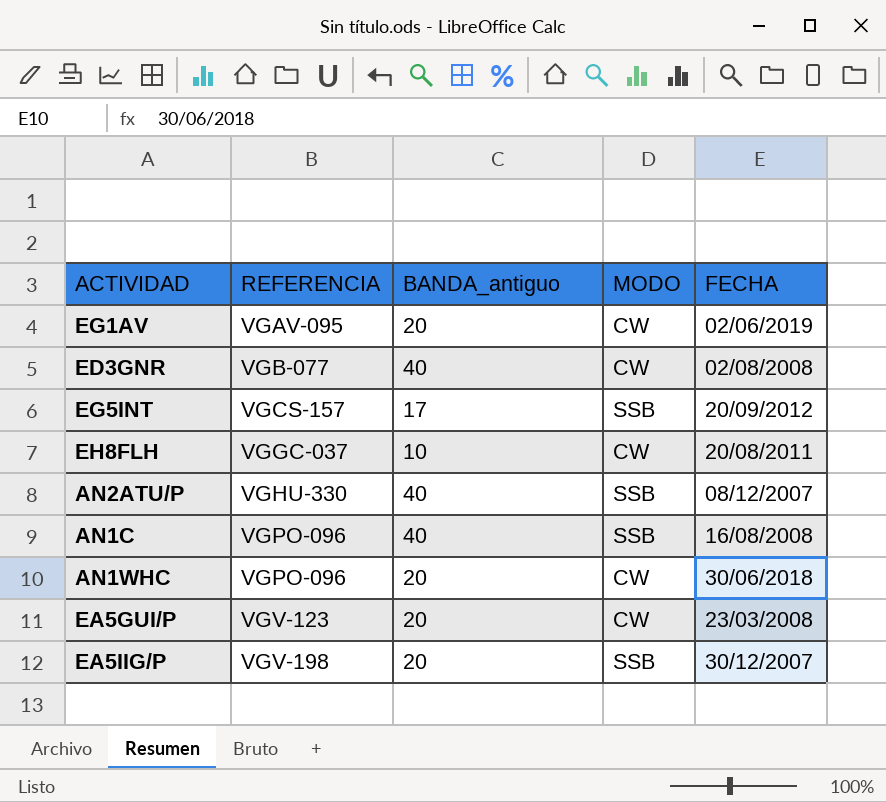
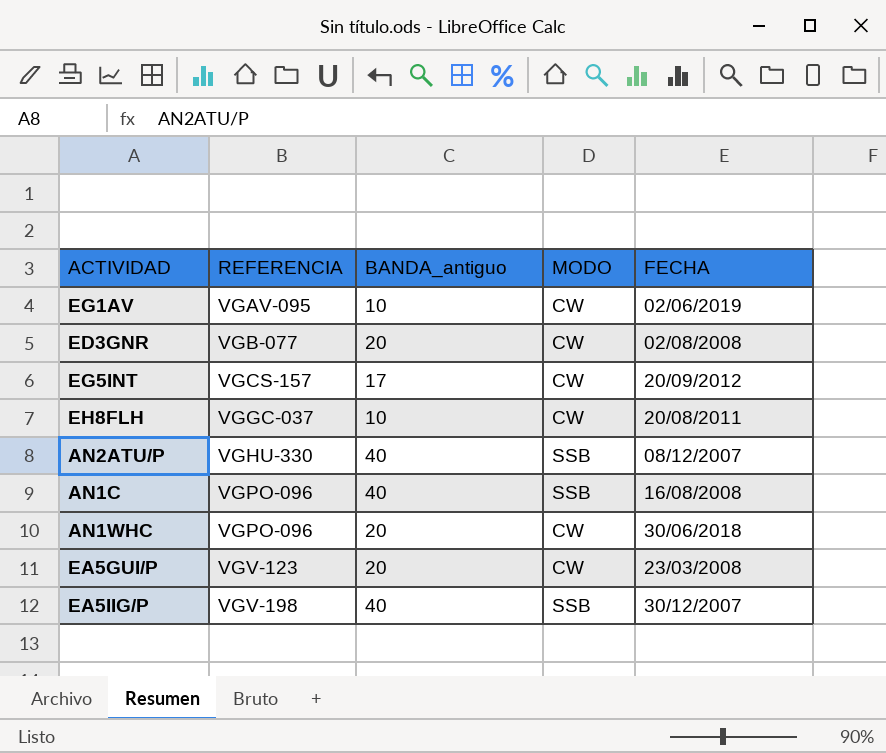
EG1AV | BANDA_antiguo: 20 -> 10
ED3GNR | BANDA_antiguo: 40 -> 20
EG5INT | MODO: SSB -> CW
EA5IIG/P | BANDA_antiguo: 20 -> 40

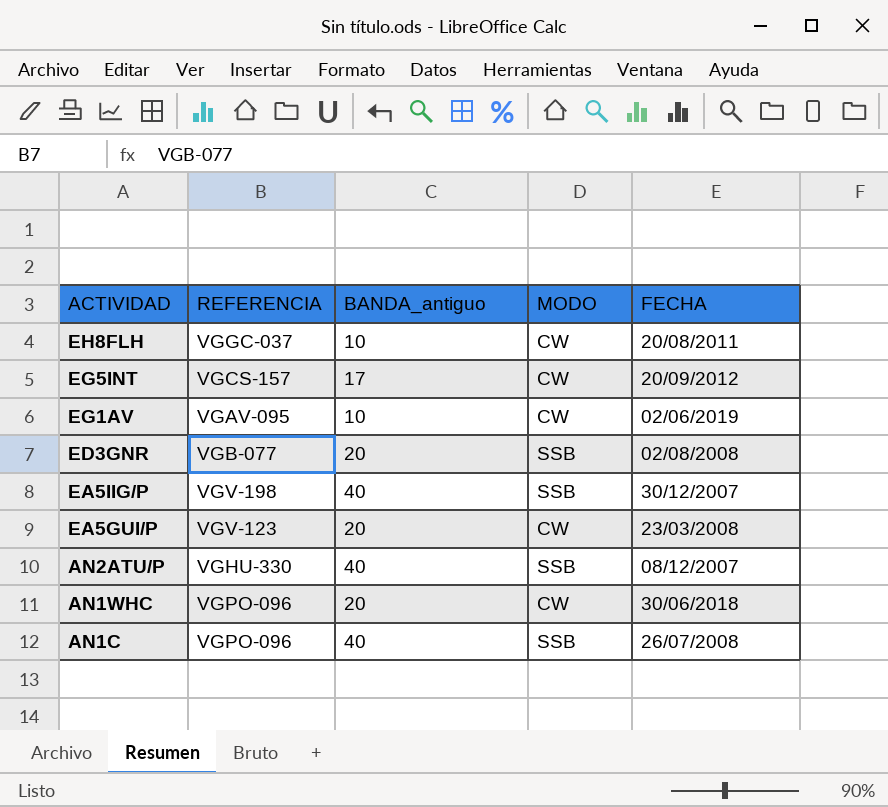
row order: REFERENCIA ascending -> ACTIVIDAD descending
ED3GNR | MODO: CW -> SSB
AN1C | FECHA: 16/08/2008 -> 26/07/2008

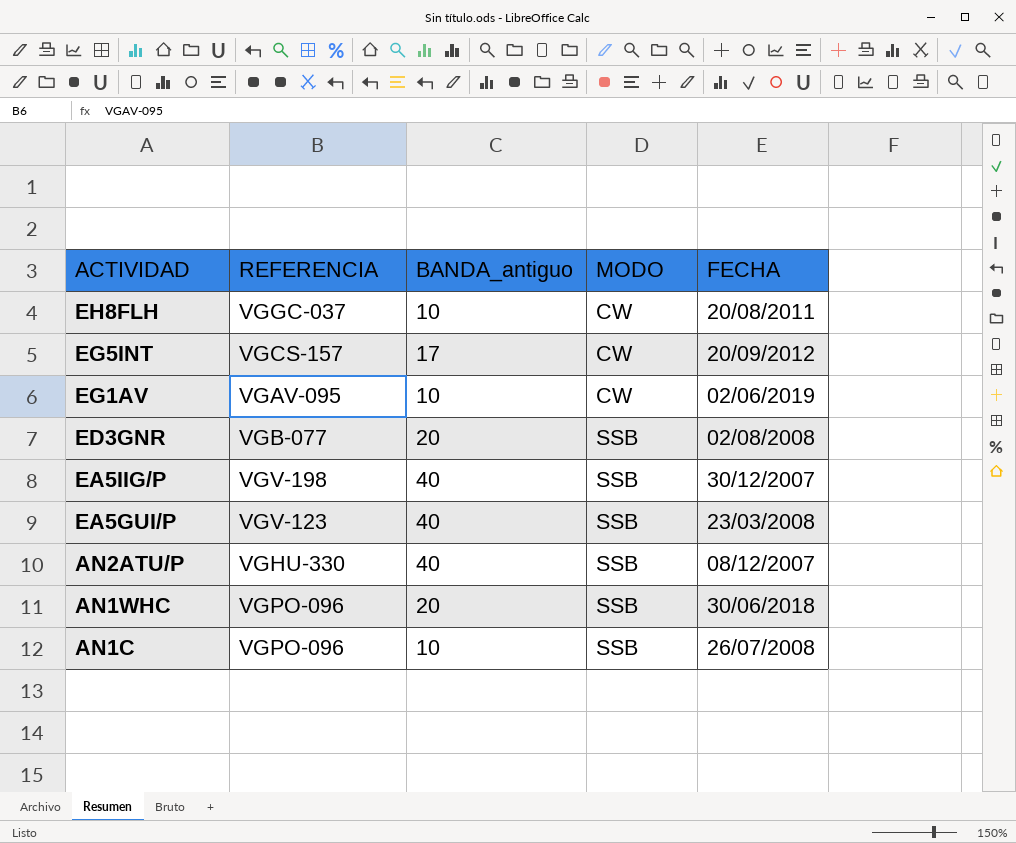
EA5GUI/P | BANDA_antiguo: 20 -> 40
EA5GUI/P | MODO: CW -> SSB
AN1WHC | MODO: CW -> SSB
AN1C | BANDA_antiguo: 40 -> 10

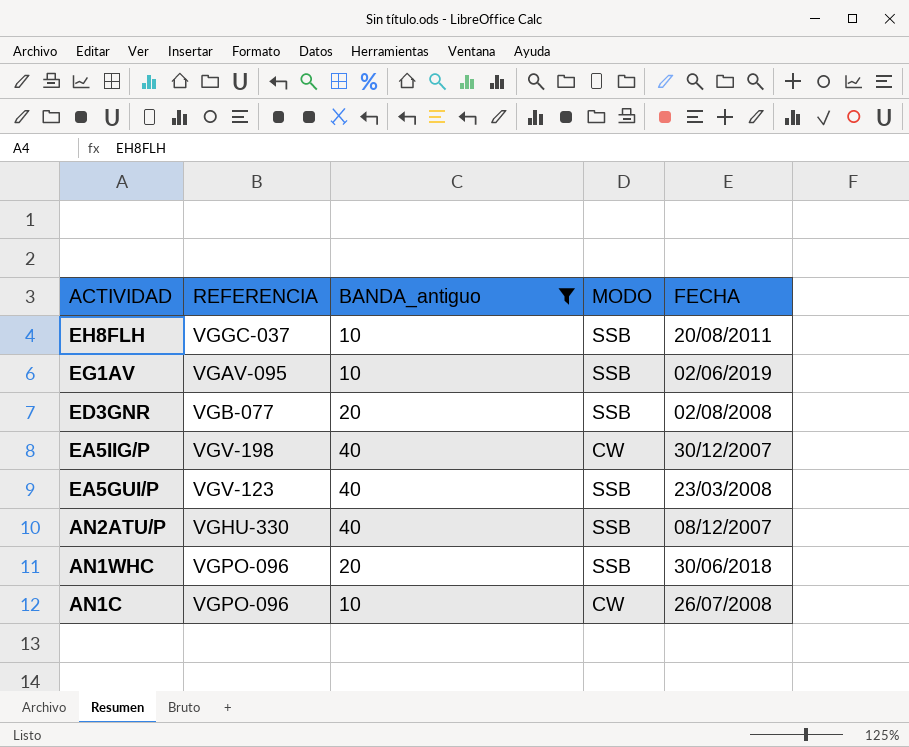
filter: none -> BANDA_antiguo != 17
EH8FLH | MODO: CW -> SSB
EG1AV | MODO: CW -> SSB
EA5IIG/P | MODO: SSB -> CW
AN1C | MODO: SSB -> CW

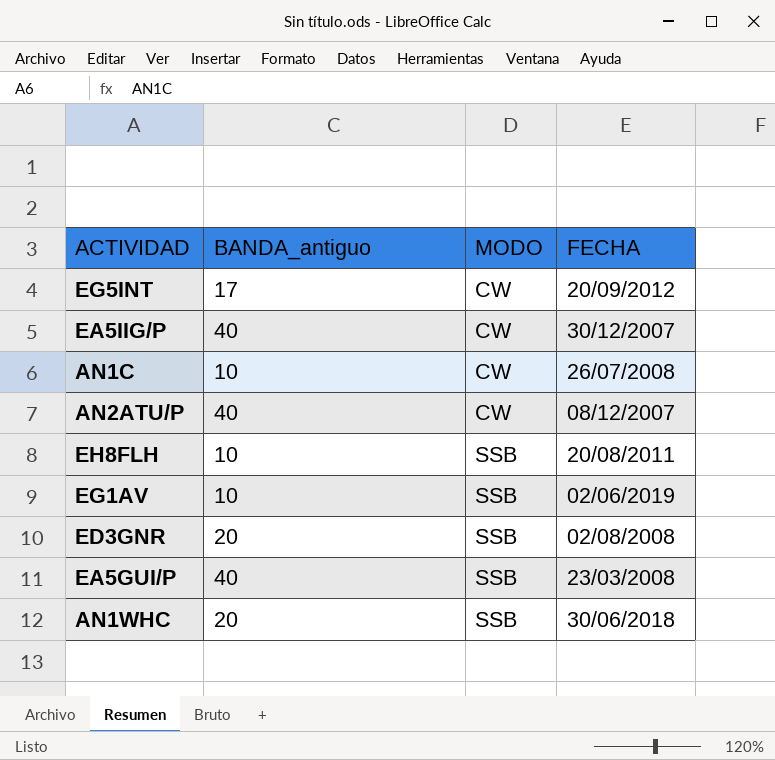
filter: BANDA_antiguo != 17 -> none
row order: ACTIVIDAD descending -> MODO ascending
column REFERENCIA | position: 2 -> none
AN2ATU/P | MODO: SSB -> CW

